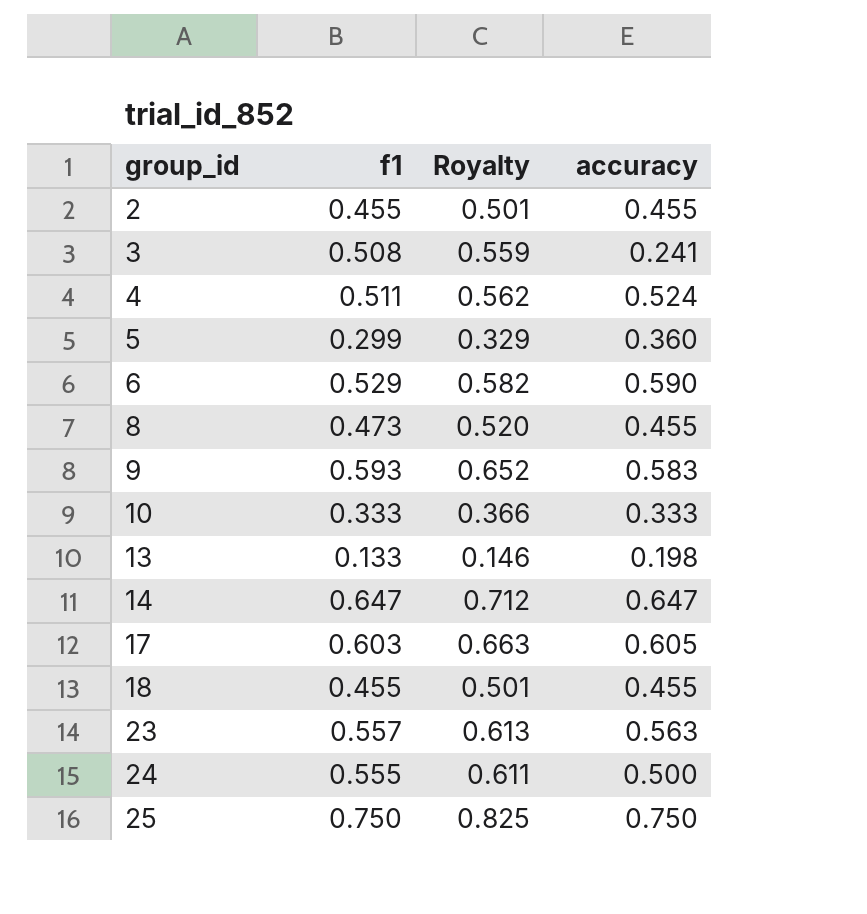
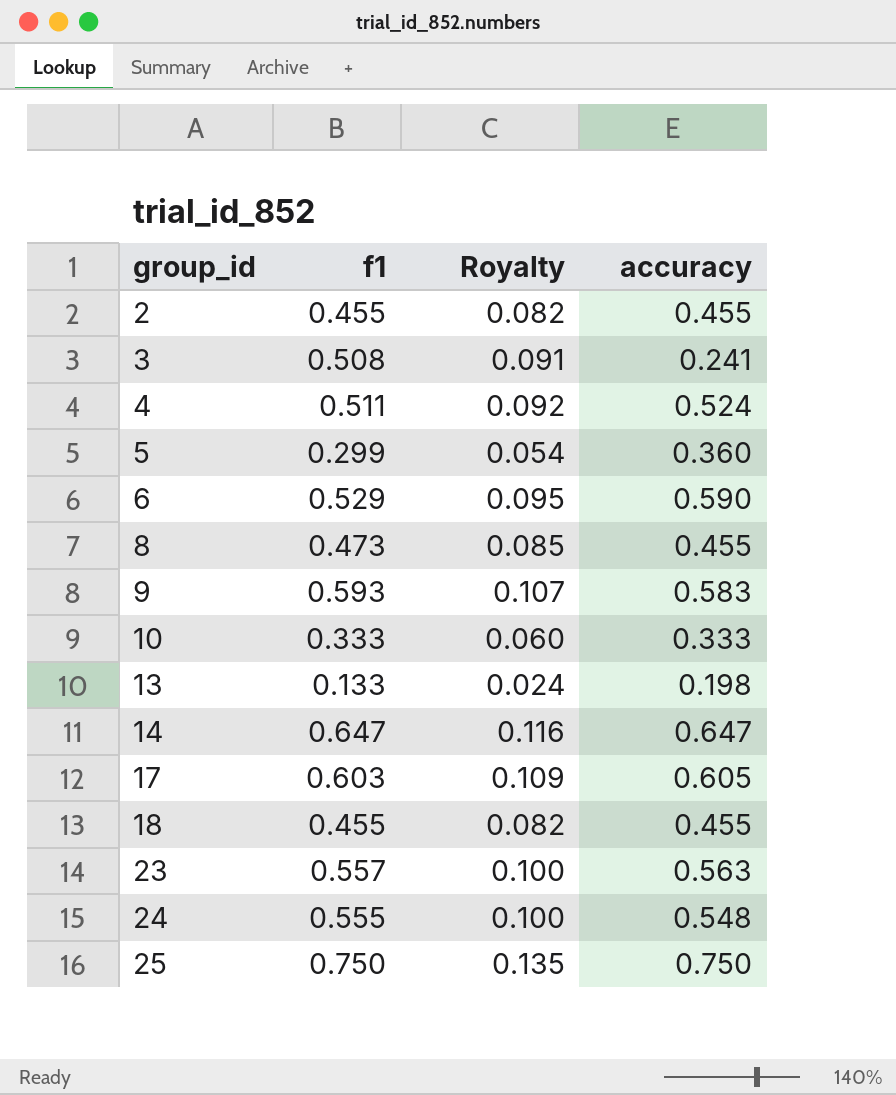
column Royalty | formula: [f1] * 1.1 -> [f1] * 0.18
24 | accuracy: 0.500 -> 0.548

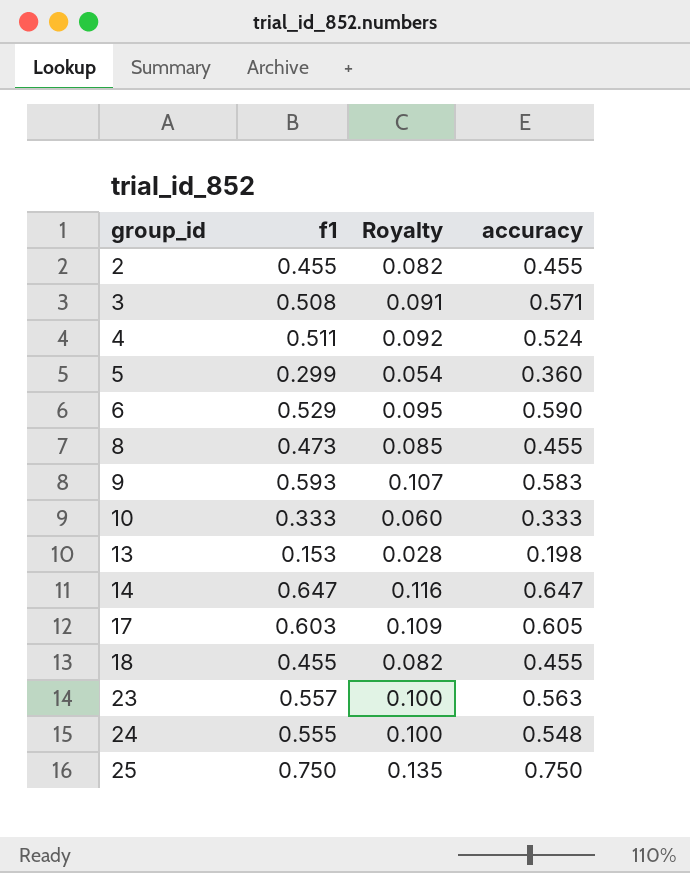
3 | accuracy: 0.241 -> 0.571
13 | f1: 0.133 -> 0.153
13 | Royalty: 0.024 -> 0.028

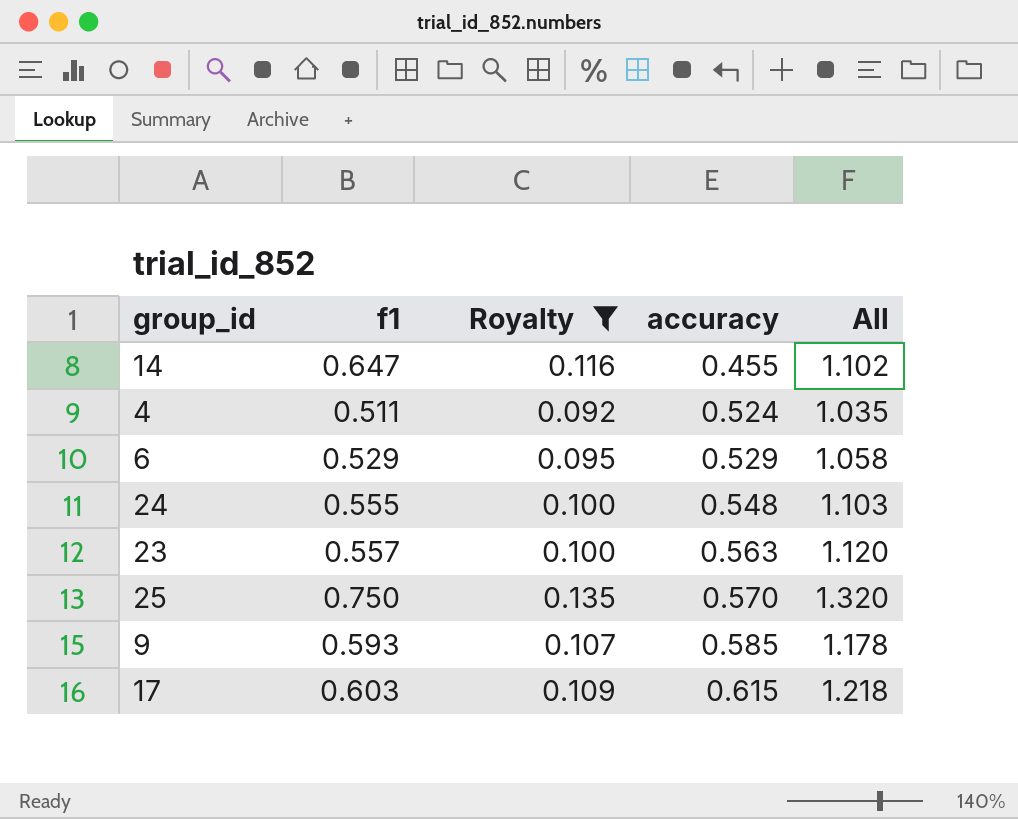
filter: none -> Royalty >= 0.092
row order: group_id ascending -> accuracy ascending
column All | formula: none -> [f1] + [accuracy]
14 | accuracy: 0.647 -> 0.455
6 | accuracy: 0.590 -> 0.529
25 | accuracy: 0.750 -> 0.570
9 | accuracy: 0.583 -> 0.585
17 | accuracy: 0.605 -> 0.615

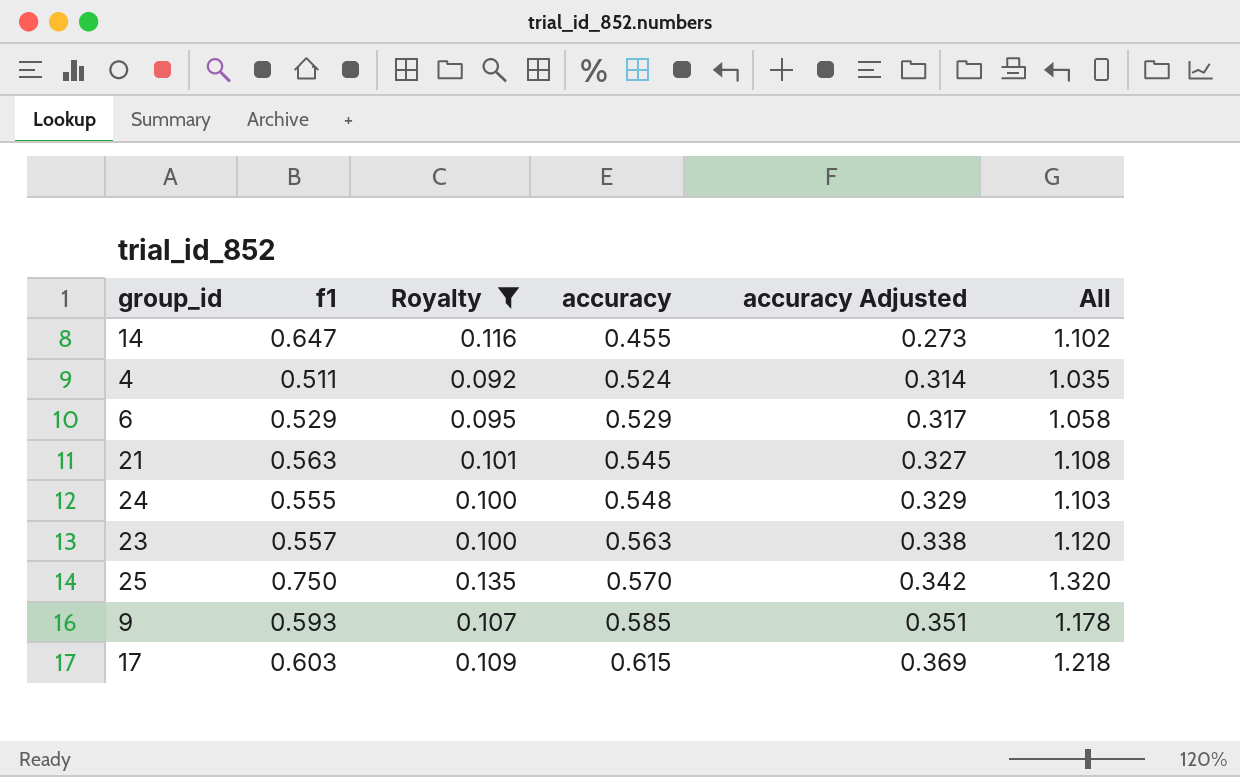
column accuracy Adjusted | formula: none -> [accuracy] * 0.6
row 21: none -> 0.563 | 0.101 | 0.545 | 0.327 | 1.108

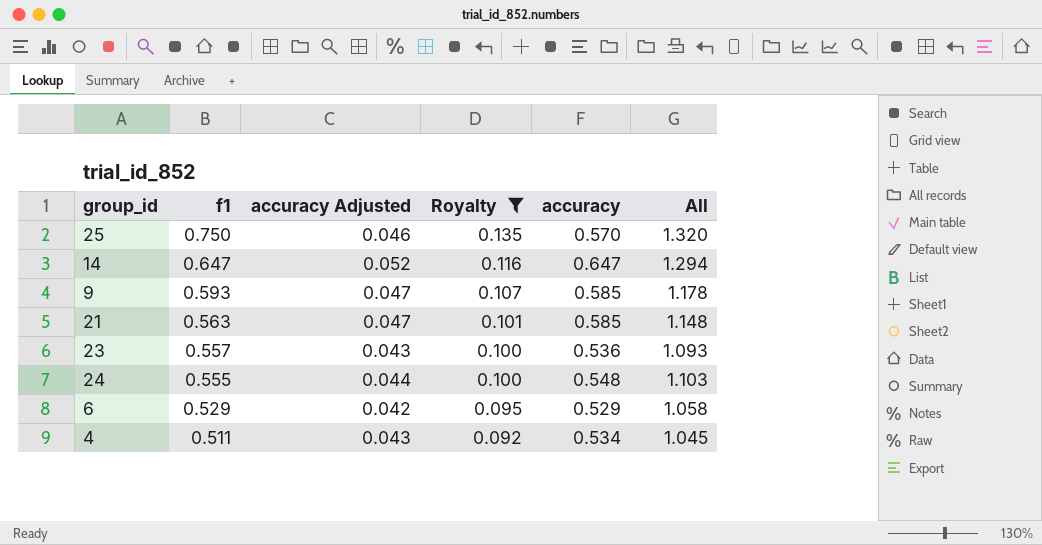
row order: accuracy ascending -> f1 descending
column accuracy Adjusted | formula: [accuracy] * 0.6 -> [accuracy] * 0.08
column accuracy Adjusted | position: 5 -> 3
row 17: 0.603 | 0.109 | 0.615 | 0.369 | 1.218 -> none
14 | accuracy: 0.455 -> 0.647
14 | All: 1.102 -> 1.294
21 | accuracy: 0.545 -> 0.585
21 | All: 1.108 -> 1.148
23 | accuracy: 0.563 -> 0.536
23 | All: 1.120 -> 1.093
4 | accuracy: 0.524 -> 0.534
4 | All: 1.035 -> 1.045

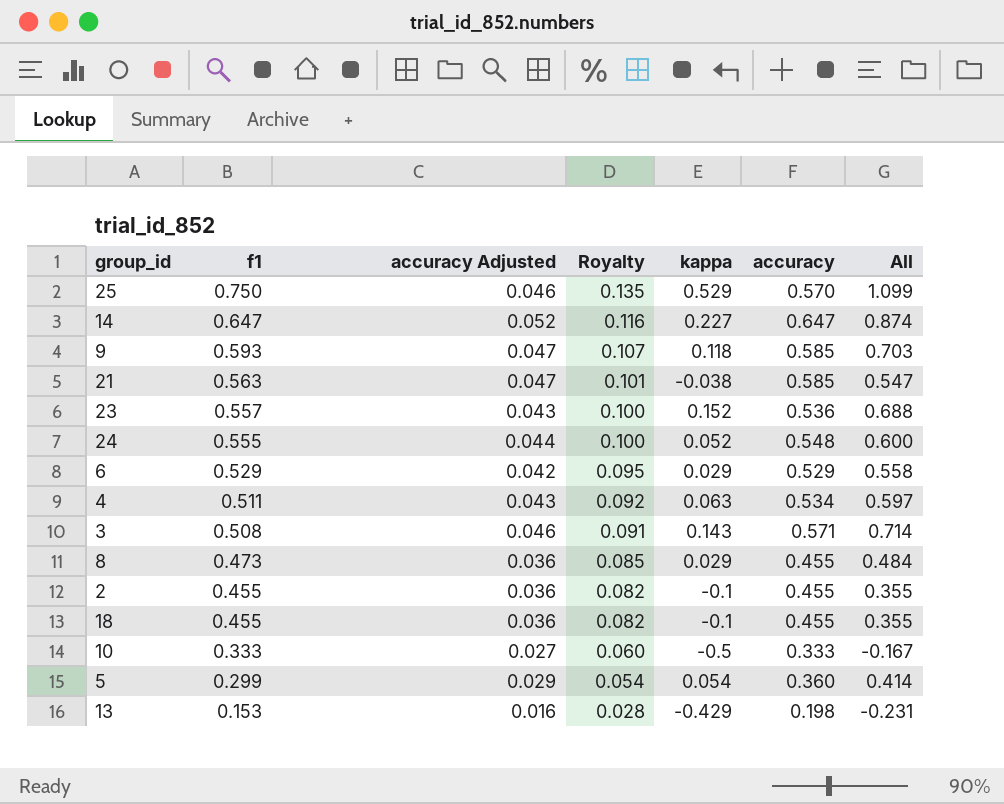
filter: Royalty >= 0.092 -> none
column kappa | position: none -> 5
column All | formula: [f1] + [accuracy] -> [kappa] + [accuracy]

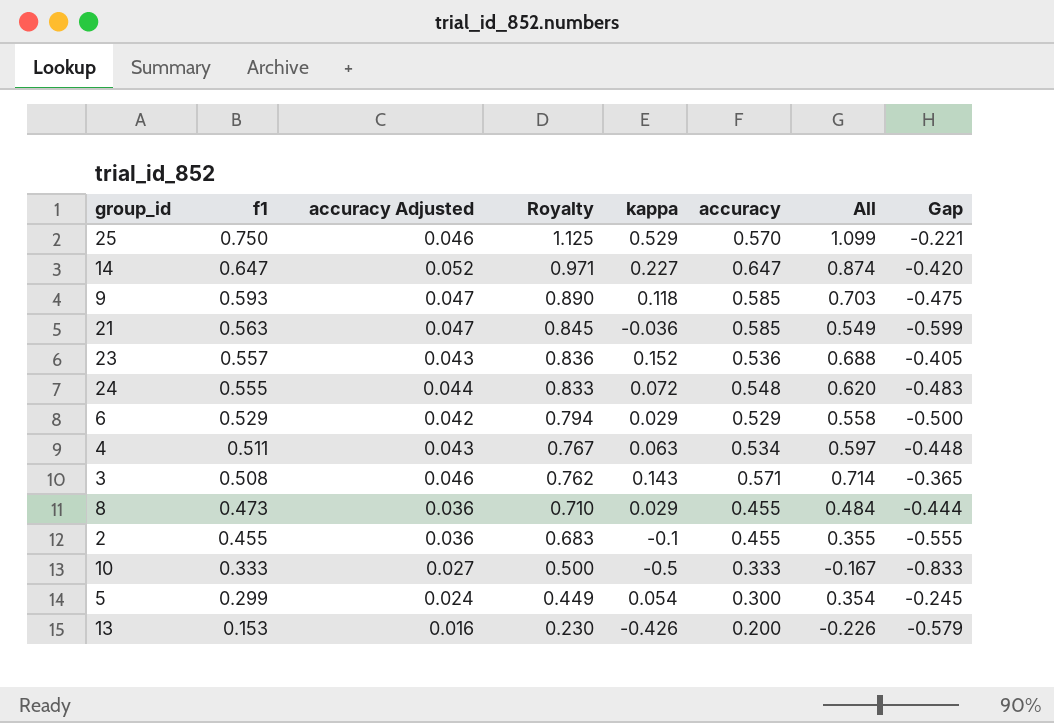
column Royalty | formula: [f1] * 0.18 -> [f1] * 1.5
column Gap | formula: none -> [kappa] - [f1]
row 18: 0.455 | 0.036 | 0.082 | -0.1 | 0.455 | 0.355 -> none
21 | kappa: -0.038 -> -0.036
21 | All: 0.547 -> 0.549
24 | kappa: 0.052 -> 0.072
24 | All: 0.600 -> 0.620
5 | accuracy Adjusted: 0.029 -> 0.024
5 | accuracy: 0.360 -> 0.300
5 | All: 0.414 -> 0.354
13 | kappa: -0.429 -> -0.426
13 | accuracy: 0.198 -> 0.200
13 | All: -0.231 -> -0.226

